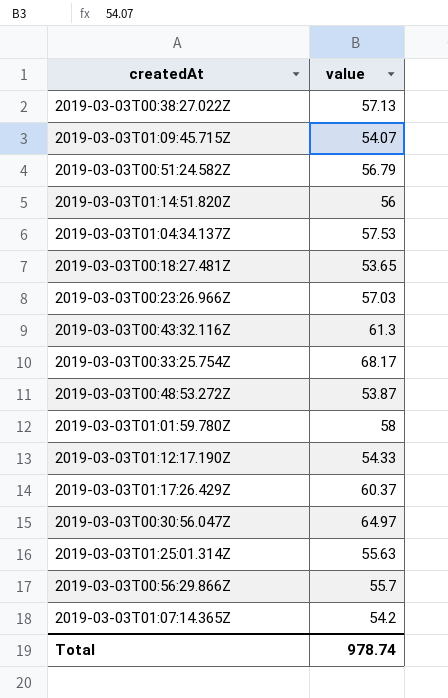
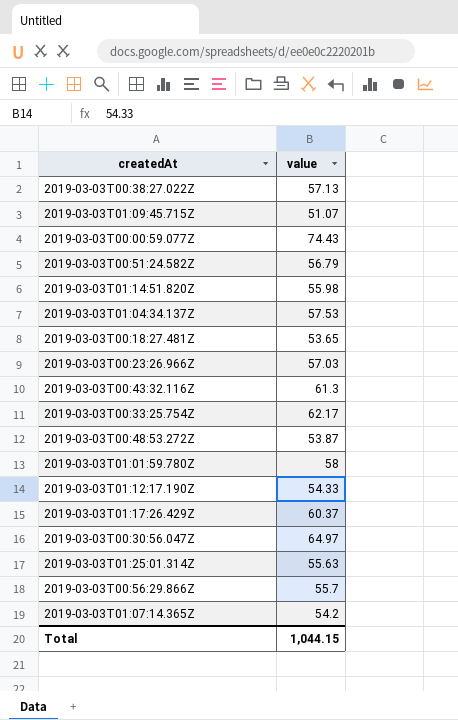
2019-03-03T01:09:45.715Z | value: 54.07 -> 51.07
row 2019-03-03T00:00:59.077Z: none -> 74.43
2019-03-03T01:14:51.820Z | value: 56 -> 55.98
2019-03-03T00:33:25.754Z | value: 68.17 -> 62.17
Total | value: 978.74 -> 1,044.15

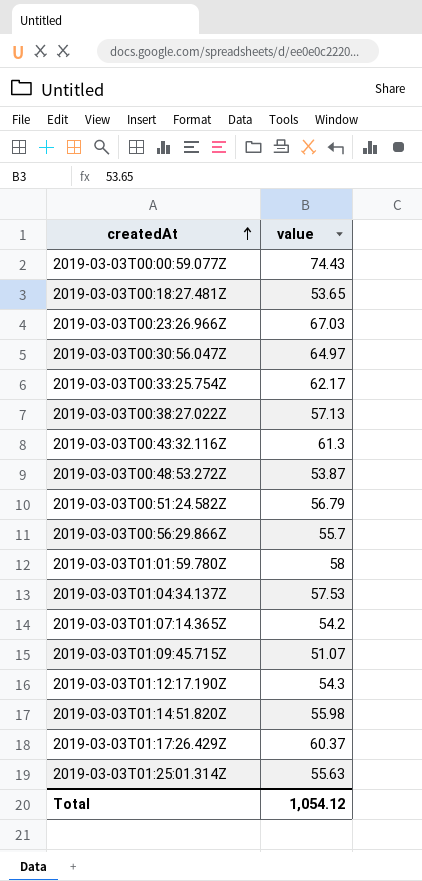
row order: none -> createdAt ascending
2019-03-03T00:23:26.966Z | value: 57.03 -> 67.03
2019-03-03T01:12:17.190Z | value: 54.33 -> 54.3
Total | value: 1,044.15 -> 1,054.12

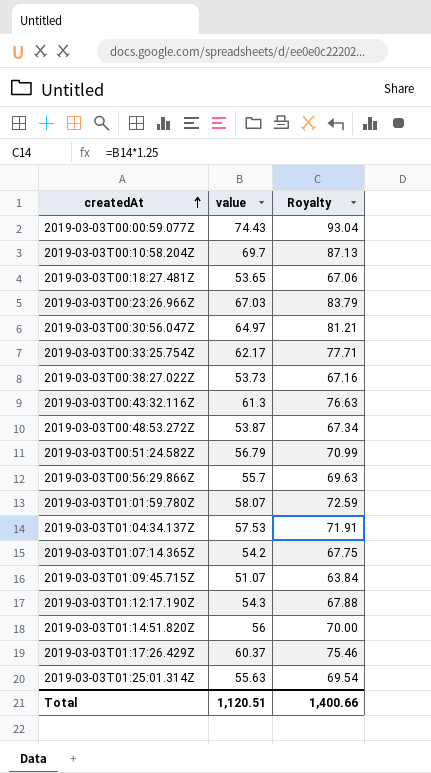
column Royalty | formula: none -> [value] * 1.25
row 2019-03-03T00:10:58.204Z: none -> 69.7 | 87.13
2019-03-03T00:38:27.022Z | value: 57.13 -> 53.73
2019-03-03T01:01:59.780Z | value: 58 -> 58.07
2019-03-03T01:14:51.820Z | value: 55.98 -> 56
Total | value: 1,054.12 -> 1,120.51

